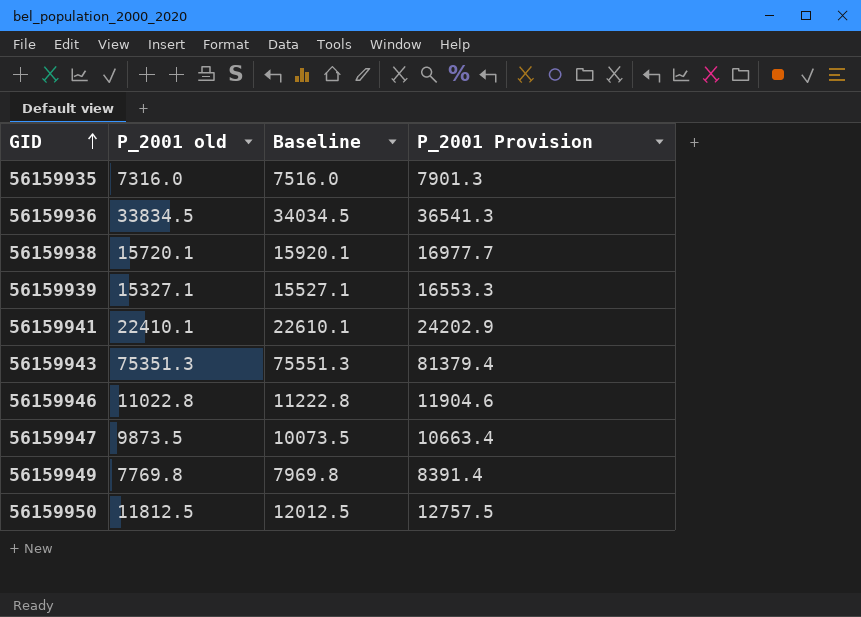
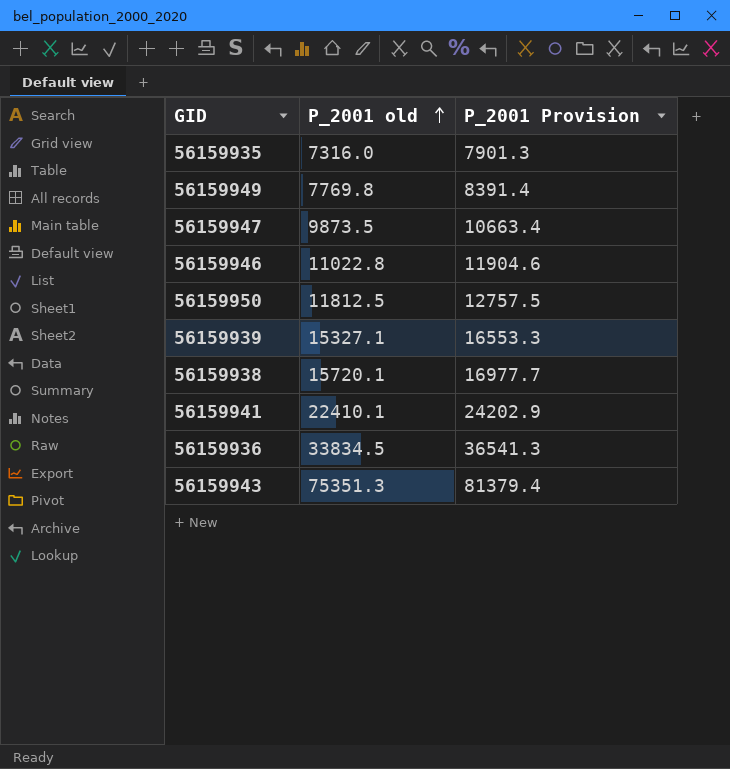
row order: GID ascending -> P_2001 old ascending
column Baseline | formula: [P_2001 old] + 200 -> none

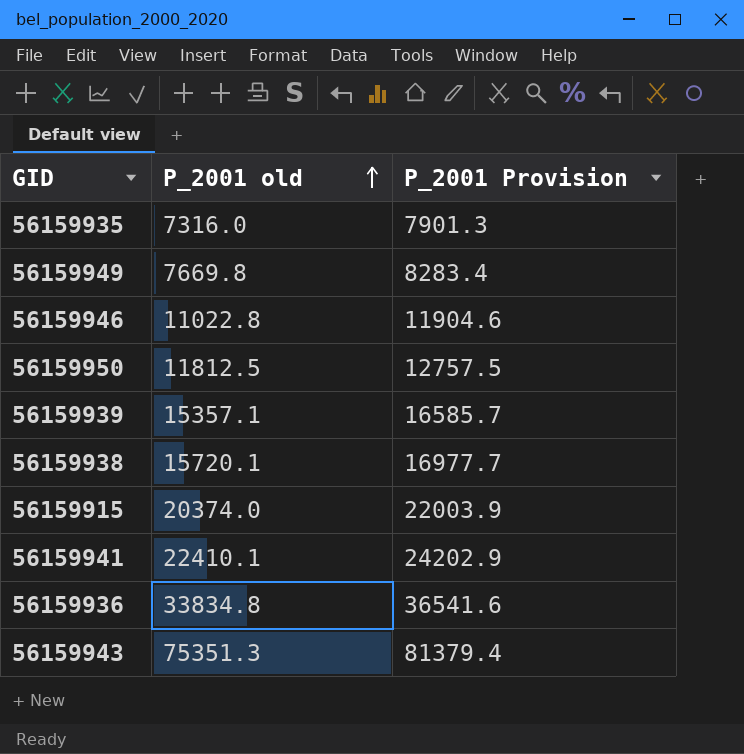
row 56159947: 9873.5 | 10663.4 -> none
56159949 | P_2001 old: 7769.8 -> 7669.8
56159949 | P_2001 Provision: 8391.4 -> 8283.4
56159939 | P_2001 old: 15327.1 -> 15357.1
56159939 | P_2001 Provision: 16553.3 -> 16585.7
row 56159915: none -> 20374.0 | 22003.9
56159936 | P_2001 old: 33834.5 -> 33834.8
56159936 | P_2001 Provision: 36541.3 -> 36541.6

